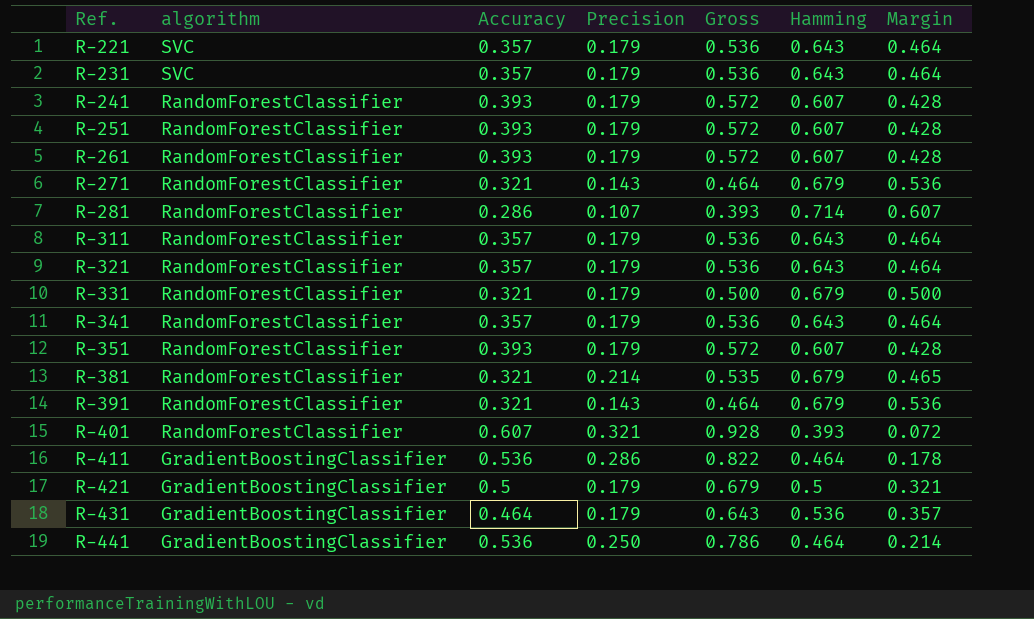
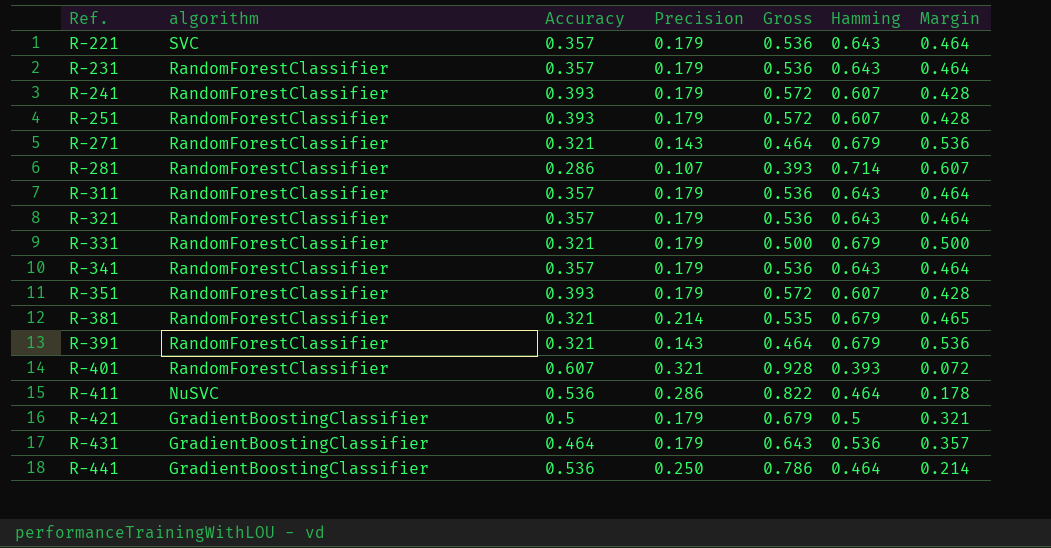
row R-261: RandomForestClassifier | 0.393 | 0.179 | 0.572 | 0.607 | 0.428 -> none
R-231 | algorithm: SVC -> RandomForestClassifier
R-411 | algorithm: GradientBoostingClassifier -> NuSVC

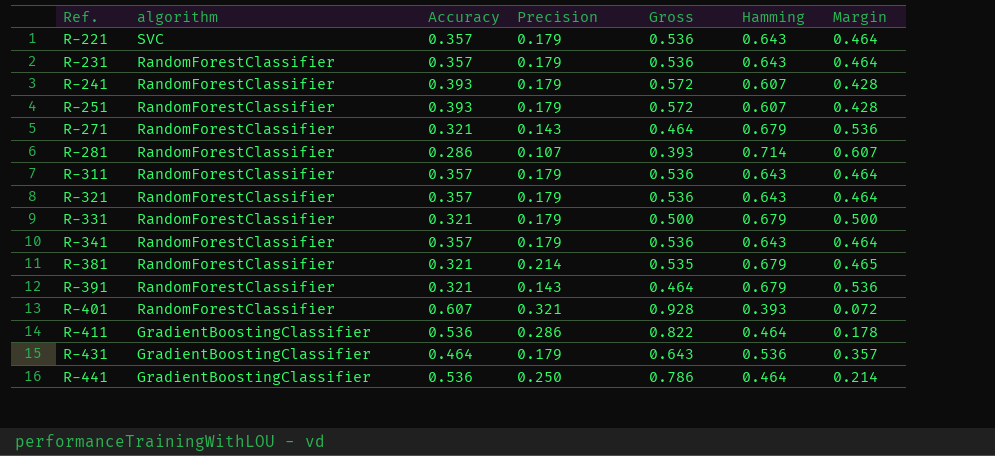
row R-351: RandomForestClassifier | 0.393 | 0.179 | 0.572 | 0.607 | 0.428 -> none
row R-421: GradientBoostingClassifier | 0.5 | 0.179 | 0.679 | 0.5 | 0.321 -> none
R-411 | algorithm: NuSVC -> GradientBoostingClassifier

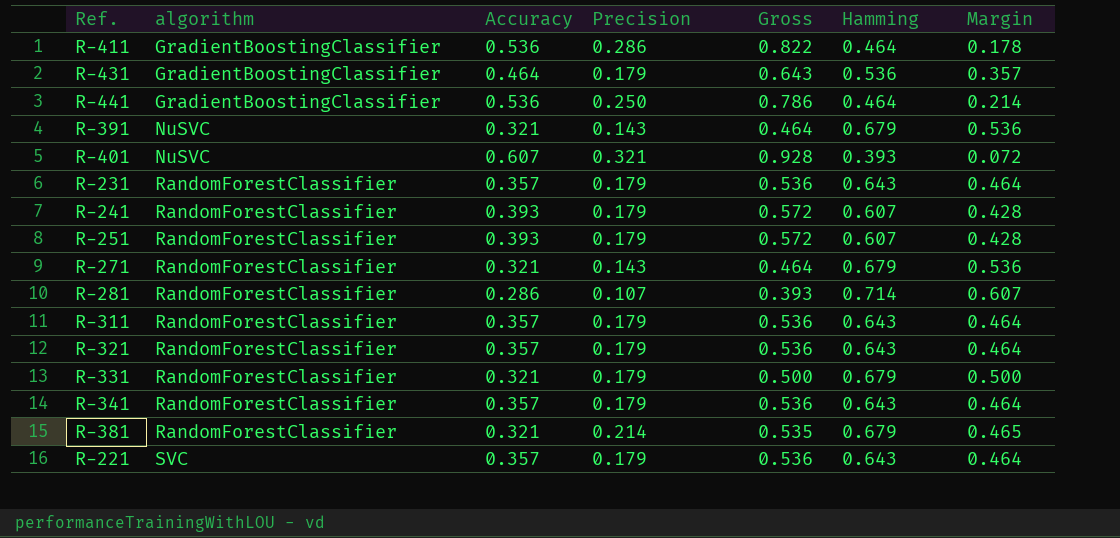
row order: Ref. ascending -> algorithm ascending
R-391 | algorithm: RandomForestClassifier -> NuSVC
R-401 | algorithm: RandomForestClassifier -> NuSVC

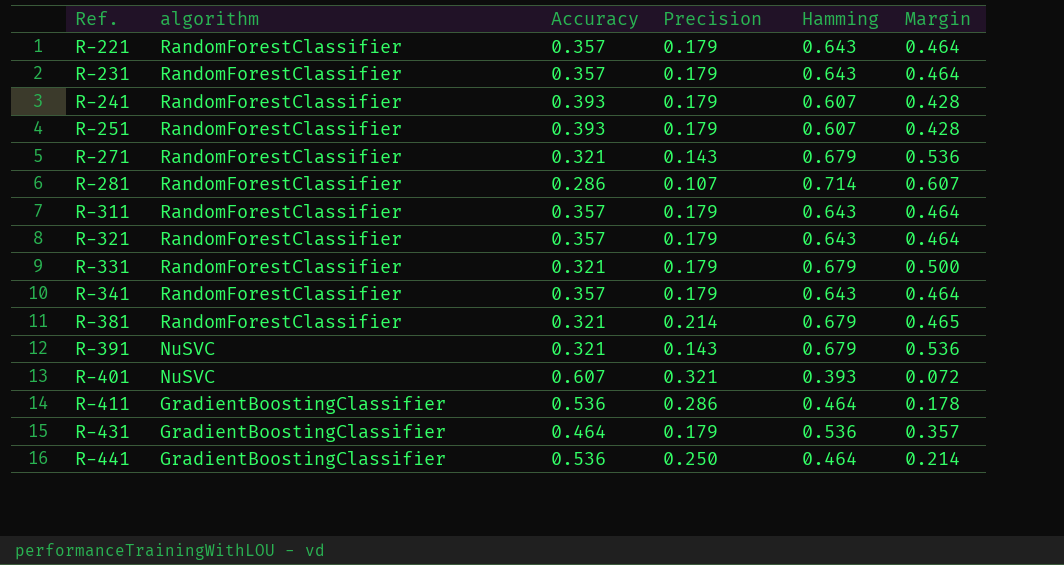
row order: algorithm ascending -> Ref. ascending
column Gross | formula: [Accuracy] + [Precision] -> none
R-221 | algorithm: SVC -> RandomForestClassifier

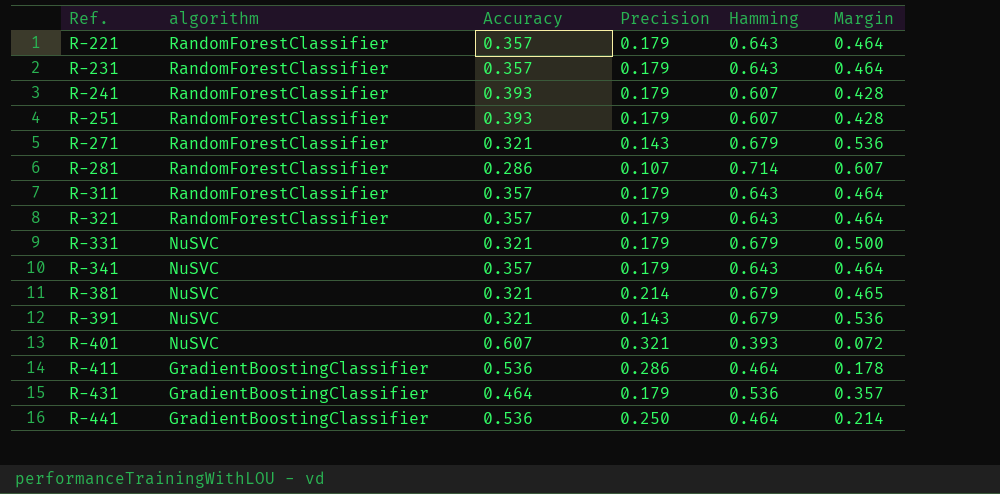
R-331 | algorithm: RandomForestClassifier -> NuSVC
R-341 | algorithm: RandomForestClassifier -> NuSVC
R-381 | algorithm: RandomForestClassifier -> NuSVC

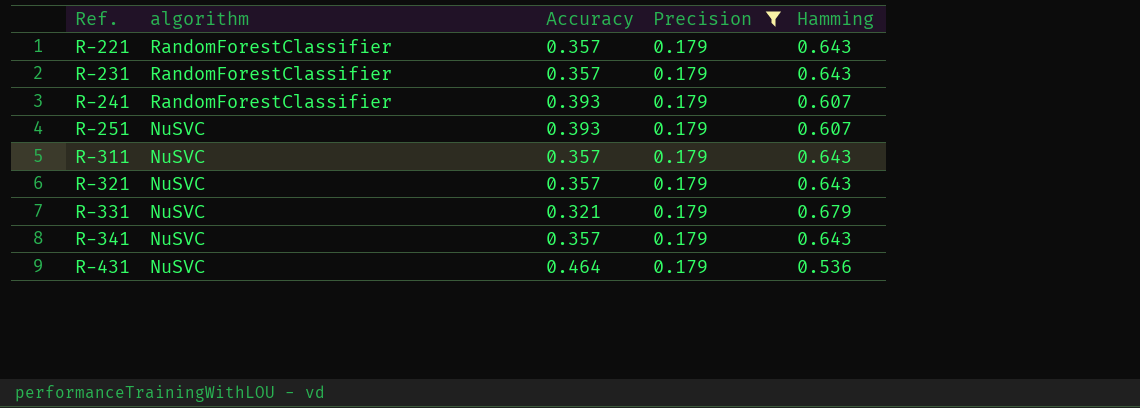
filter: none -> Precision = 0.179
column Margin | formula: [Hamming] - [Precision] -> none
R-251 | algorithm: RandomForestClassifier -> NuSVC
R-311 | algorithm: RandomForestClassifier -> NuSVC
R-321 | algorithm: RandomForestClassifier -> NuSVC
R-431 | algorithm: GradientBoostingClassifier -> NuSVC

